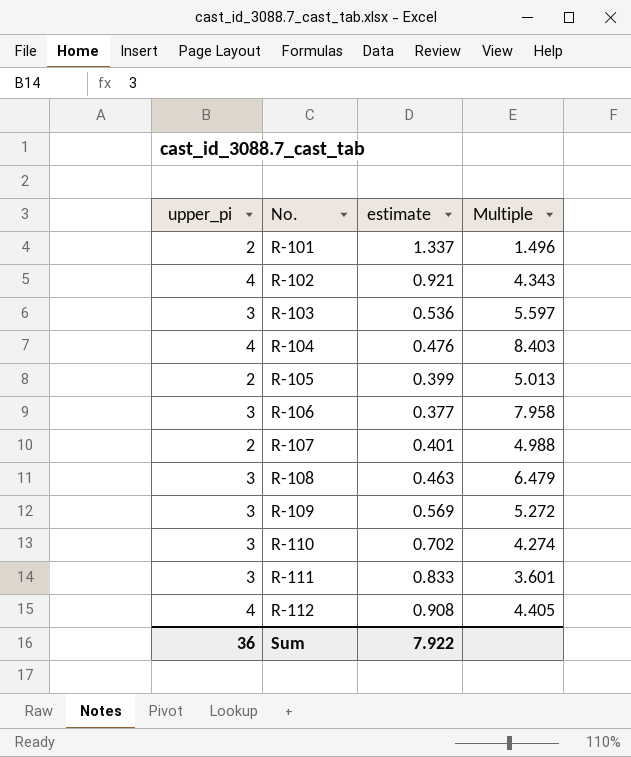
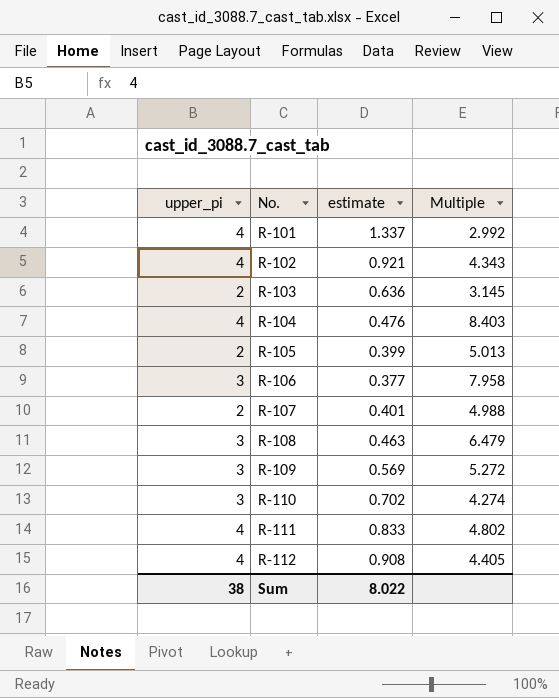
R-101 | upper_pi: 2 -> 4
R-101 | Multiple: 1.496 -> 2.992
R-103 | upper_pi: 3 -> 2
R-103 | estimate: 0.536 -> 0.636
R-103 | Multiple: 5.597 -> 3.145
R-111 | upper_pi: 3 -> 4
R-111 | Multiple: 3.601 -> 4.802
Sum | upper_pi: 36 -> 38
Sum | estimate: 7.922 -> 8.022

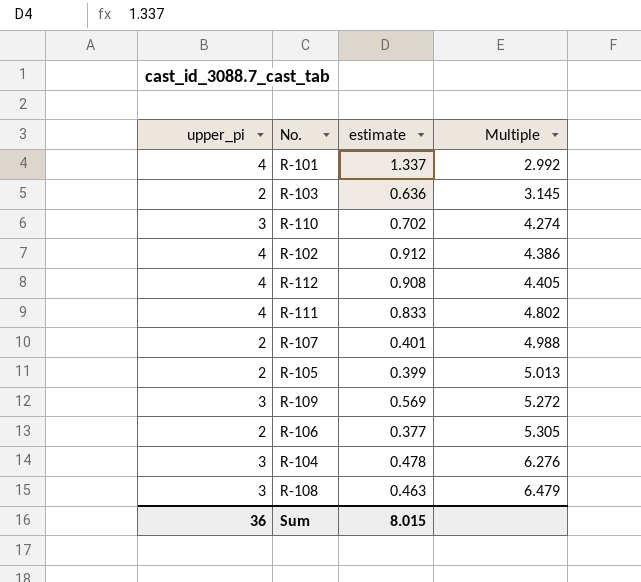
row order: No. ascending -> Multiple ascending
R-102 | estimate: 0.921 -> 0.912
R-102 | Multiple: 4.343 -> 4.386
R-106 | upper_pi: 3 -> 2
R-106 | Multiple: 7.958 -> 5.305
R-104 | upper_pi: 4 -> 3
R-104 | estimate: 0.476 -> 0.478
R-104 | Multiple: 8.403 -> 6.276
Sum | upper_pi: 38 -> 36
Sum | estimate: 8.022 -> 8.015

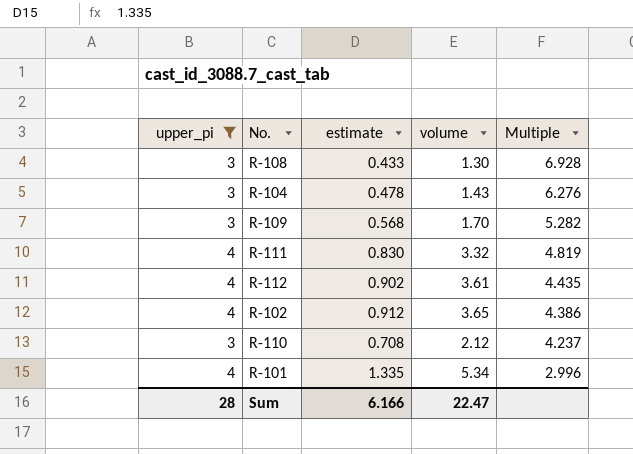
filter: none -> upper_pi != 2
row order: Multiple ascending -> Multiple descending
column volume | formula: none -> [upper_pi] * [estimate]
R-108 | estimate: 0.463 -> 0.433
R-108 | Multiple: 6.479 -> 6.928
R-109 | estimate: 0.569 -> 0.568
R-109 | Multiple: 5.272 -> 5.282
R-111 | estimate: 0.833 -> 0.830
R-111 | Multiple: 4.802 -> 4.819
R-112 | estimate: 0.908 -> 0.902
R-112 | Multiple: 4.405 -> 4.435
R-110 | estimate: 0.702 -> 0.708
R-110 | Multiple: 4.274 -> 4.237
R-101 | estimate: 1.337 -> 1.335
R-101 | Multiple: 2.992 -> 2.996
Sum | upper_pi: 36 -> 28
Sum | estimate: 8.015 -> 6.166

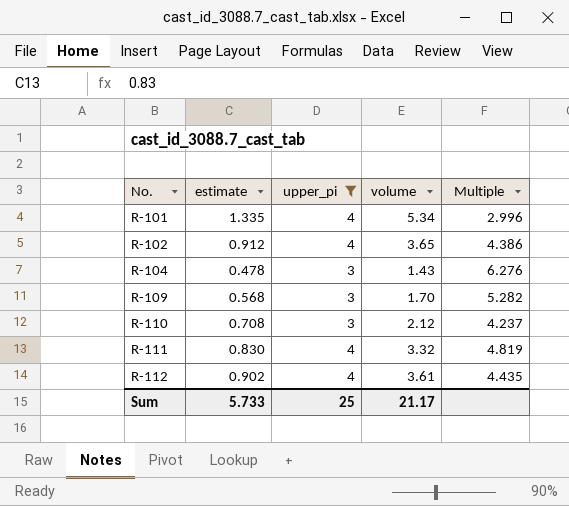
row order: Multiple descending -> No. ascending
column upper_pi | position: 1 -> 3
row R-108: 3 | 0.433 | 1.30 | 6.928 -> none
Sum | estimate: 6.166 -> 5.733
Sum | upper_pi: 28 -> 25
Sum | volume: 22.47 -> 21.17

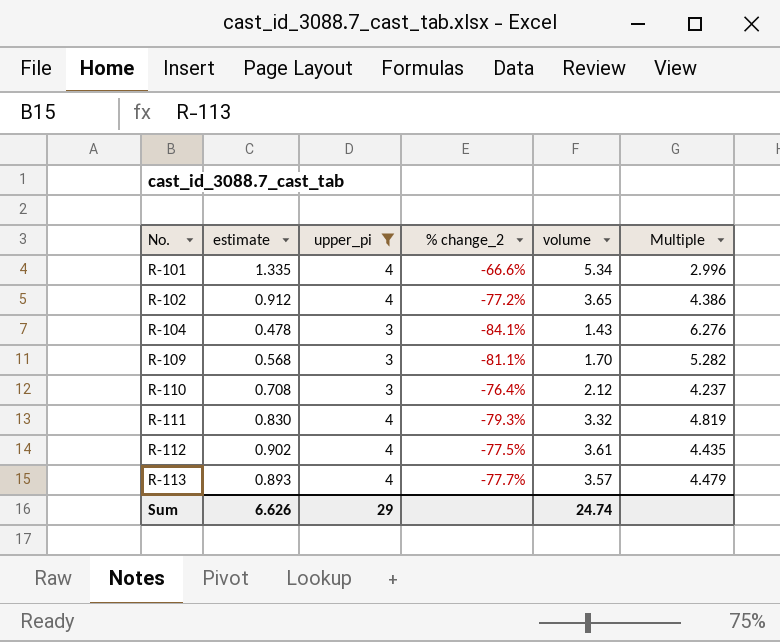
column % change_2 | formula: none -> ([estimate] - [upper_pi]) / [upper_pi]
row R-113: none -> 0.893 | 4 | -77.7% | 3.57 | 4.479
Sum | estimate: 5.733 -> 6.626
Sum | upper_pi: 25 -> 29
Sum | volume: 21.17 -> 24.74

